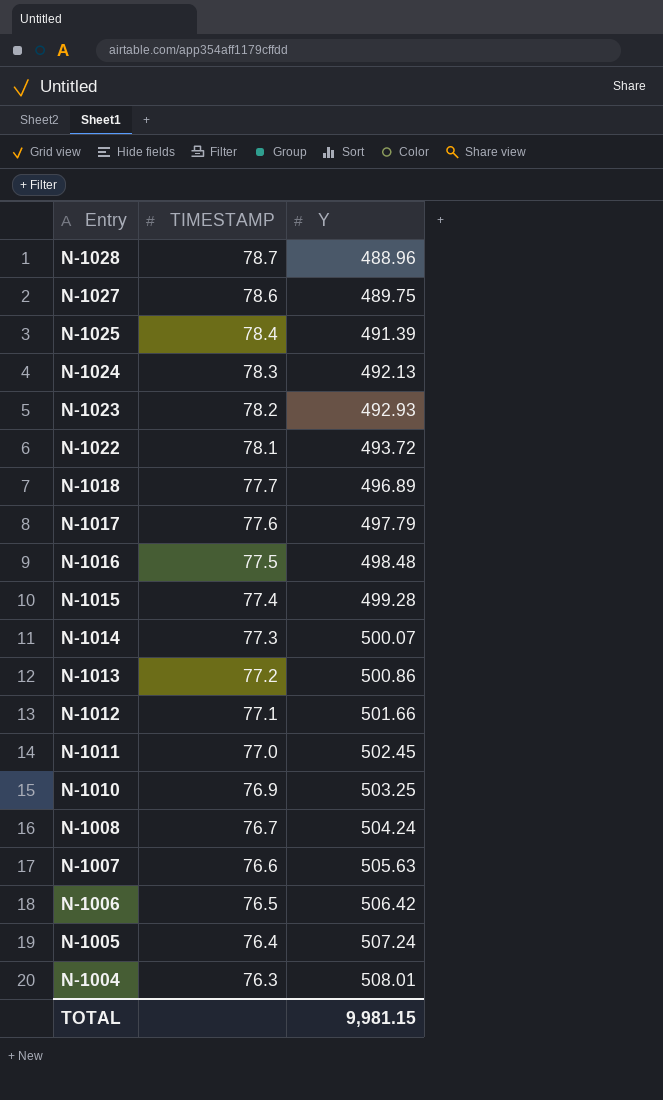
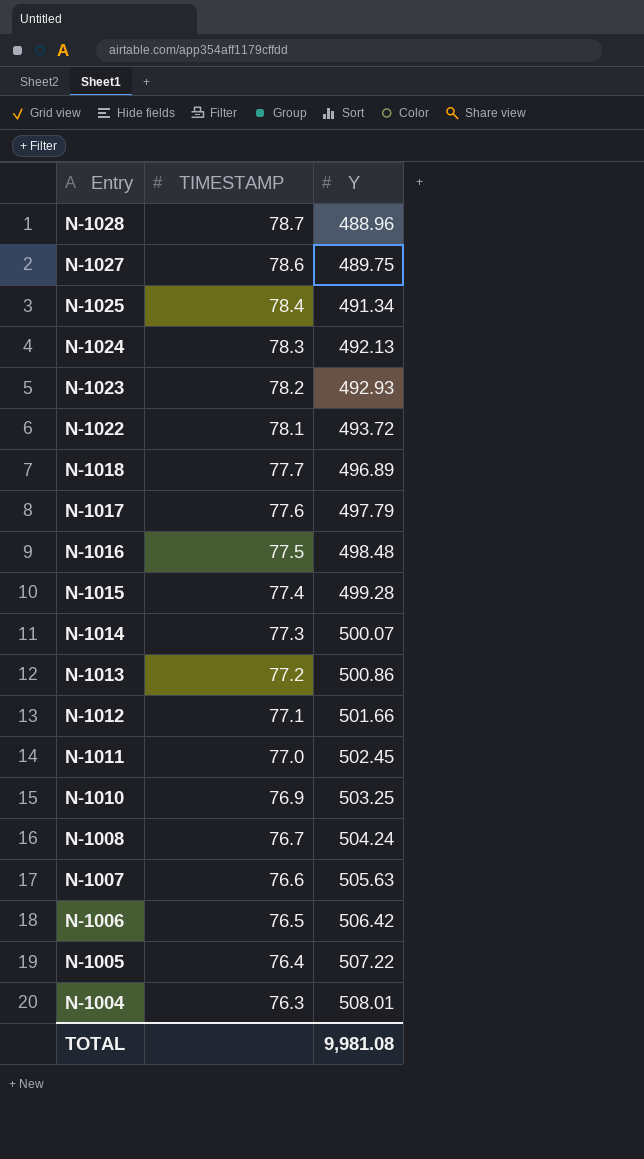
N-1025 | Y: 491.39 -> 491.34
N-1005 | Y: 507.24 -> 507.22
TOTAL | Y: 9,981.15 -> 9,981.08

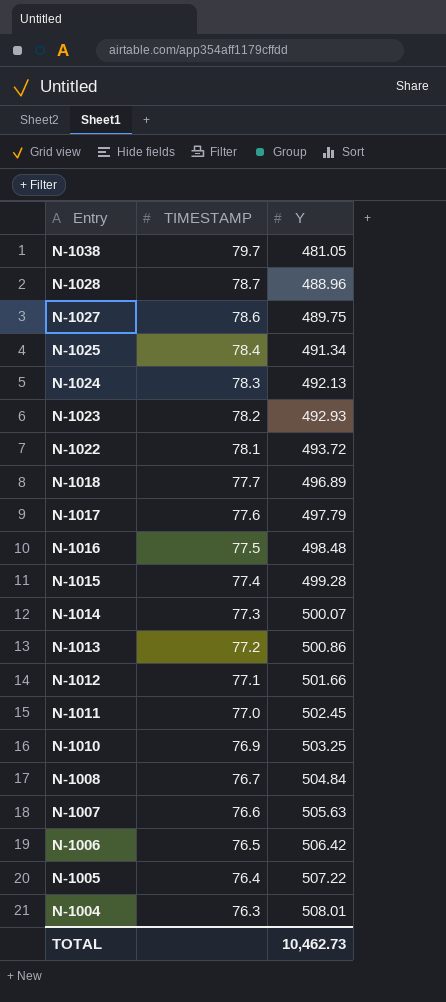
row N-1038: none -> 79.7 | 481.05
N-1008 | Y: 504.24 -> 504.84
TOTAL | Y: 9,981.08 -> 10,462.73

